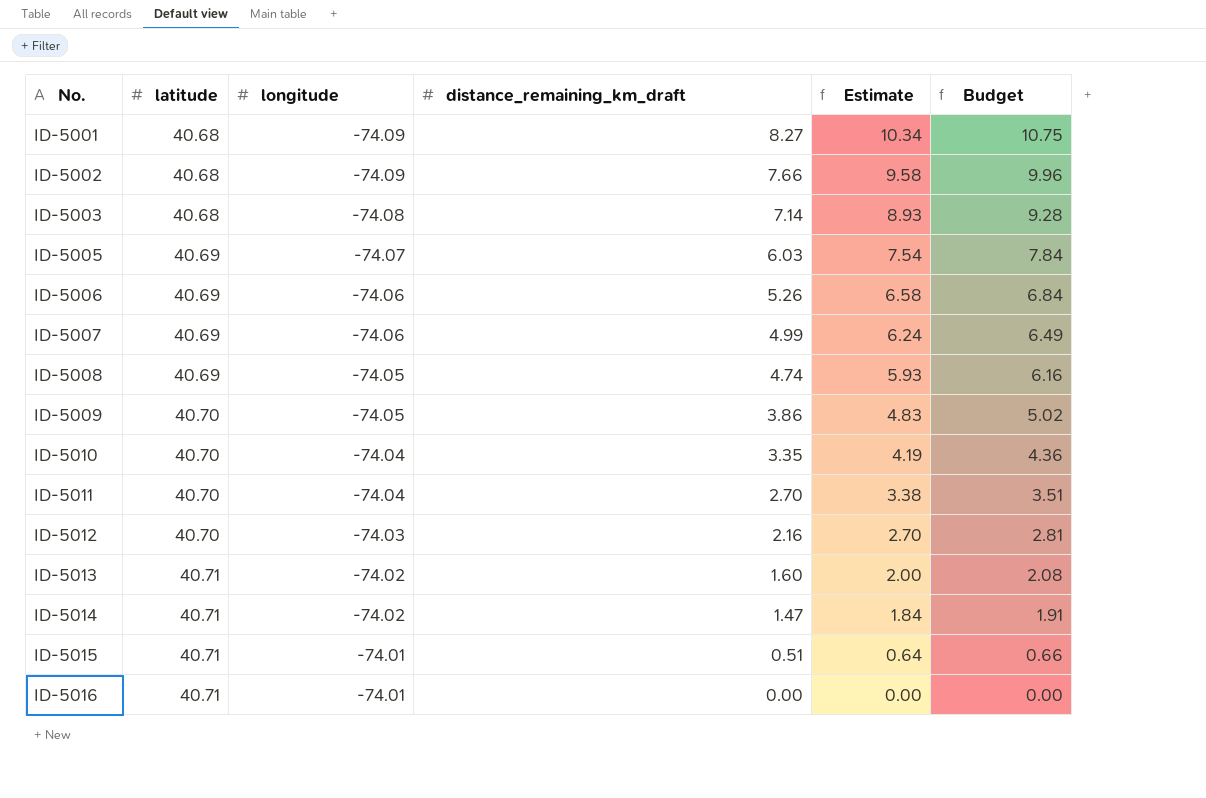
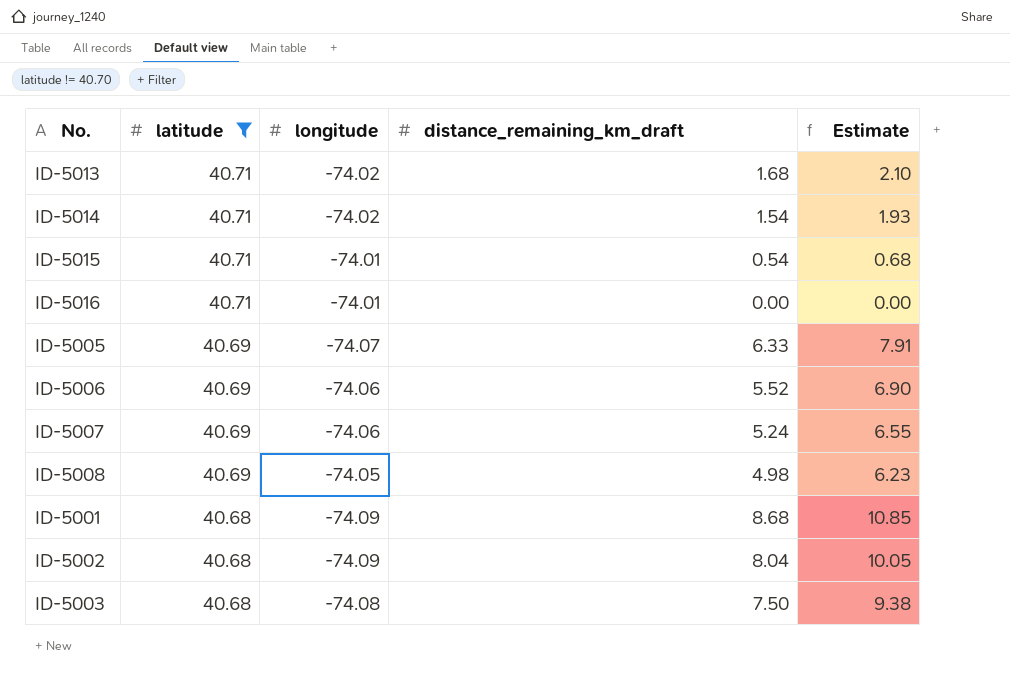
filter: none -> latitude != 40.70
row order: No. ascending -> latitude descending
column Budget | formula: [distance_remaining_km_draft] * 1.3 -> none
ID-5013 | distance_remaining_km_draft: 1.60 -> 1.68
ID-5013 | Estimate: 2.00 -> 2.10
ID-5014 | distance_remaining_km_draft: 1.47 -> 1.54
ID-5014 | Estimate: 1.84 -> 1.93
ID-5015 | distance_remaining_km_draft: 0.51 -> 0.54
ID-5015 | Estimate: 0.64 -> 0.68
ID-5005 | distance_remaining_km_draft: 6.03 -> 6.33
ID-5005 | Estimate: 7.54 -> 7.91
ID-5006 | distance_remaining_km_draft: 5.26 -> 5.52
ID-5006 | Estimate: 6.58 -> 6.90
ID-5007 | distance_remaining_km_draft: 4.99 -> 5.24
ID-5007 | Estimate: 6.24 -> 6.55
ID-5008 | distance_remaining_km_draft: 4.74 -> 4.98
ID-5008 | Estimate: 5.93 -> 6.23
ID-5001 | distance_remaining_km_draft: 8.27 -> 8.68
ID-5001 | Estimate: 10.34 -> 10.85
ID-5002 | distance_remaining_km_draft: 7.66 -> 8.04
ID-5002 | Estimate: 9.58 -> 10.05
ID-5003 | distance_remaining_km_draft: 7.14 -> 7.50
ID-5003 | Estimate: 8.93 -> 9.38

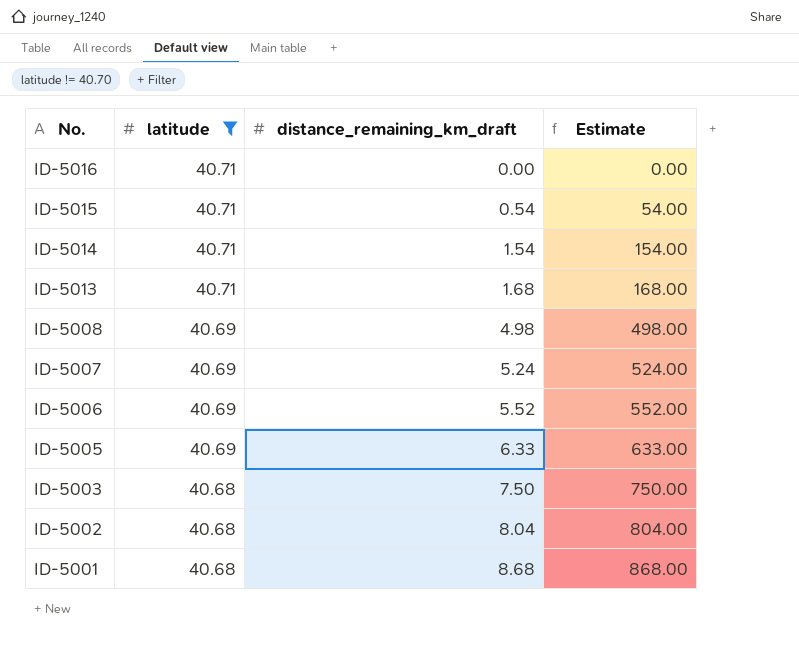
row order: latitude descending -> No. descending
column longitude | position: 3 -> none
column Estimate | formula: [distance_remaining_km_draft] * 1.25 -> [distance_remaining_km_draft] * 100

